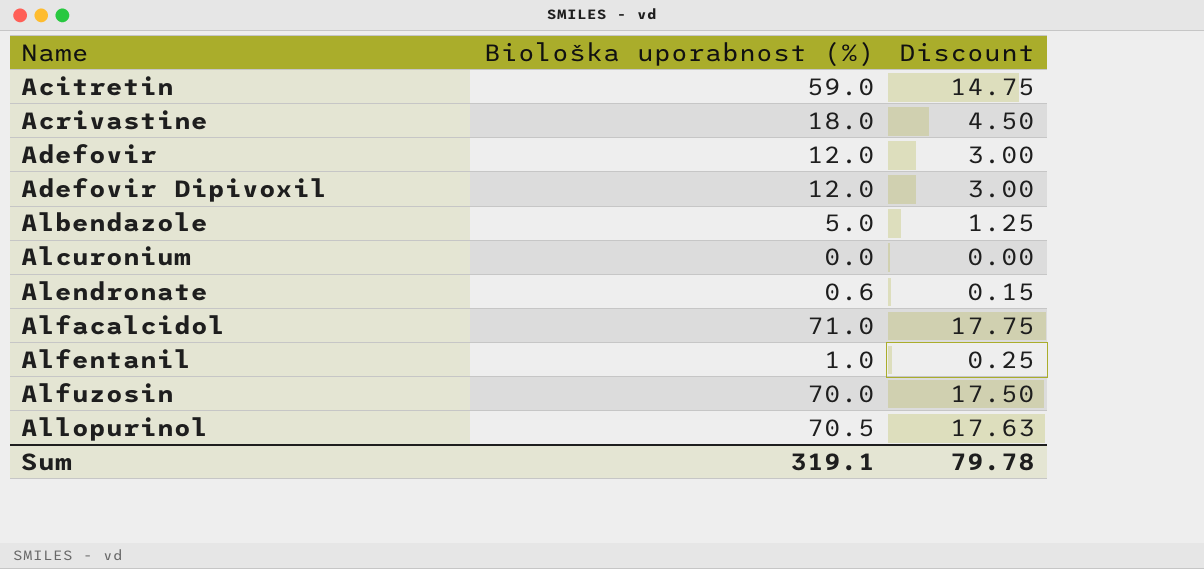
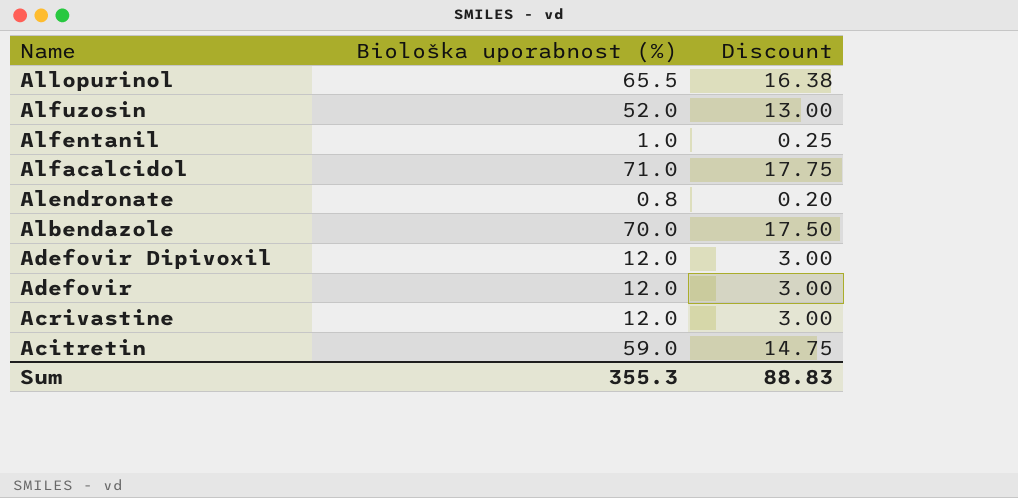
row order: Name ascending -> Name descending
row Alcuronium: 0.0 | 0.00 -> none
Allopurinol | Biološka uporabnost (%): 70.5 -> 65.5
Allopurinol | Discount: 17.63 -> 16.38
Alfuzosin | Biološka uporabnost (%): 70.0 -> 52.0
Alfuzosin | Discount: 17.50 -> 13.00
Alendronate | Biološka uporabnost (%): 0.6 -> 0.8
Alendronate | Discount: 0.15 -> 0.20
Albendazole | Biološka uporabnost (%): 5.0 -> 70.0
Albendazole | Discount: 1.25 -> 17.50
Acrivastine | Biološka uporabnost (%): 18.0 -> 12.0
Acrivastine | Discount: 4.50 -> 3.00
Sum | Biološka uporabnost (%): 319.1 -> 355.3
Sum | Discount: 79.78 -> 88.83

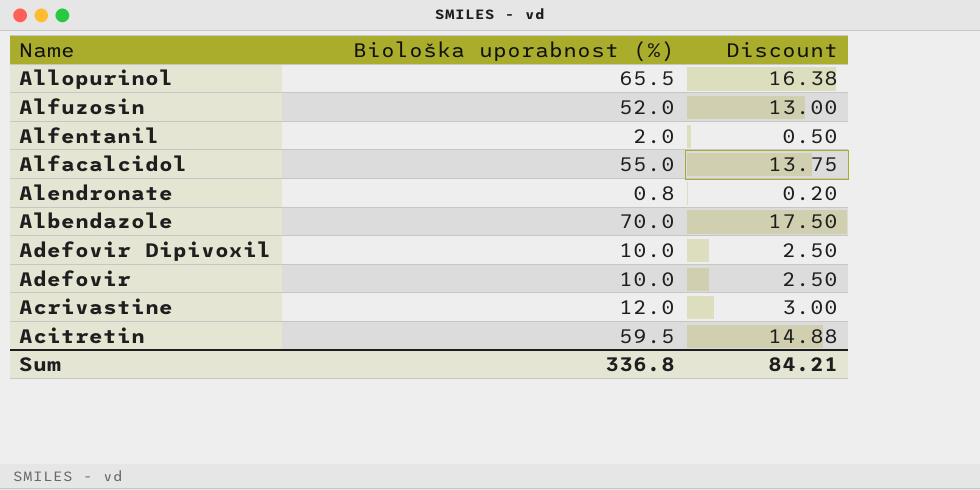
Alfentanil | Biološka uporabnost (%): 1.0 -> 2.0
Alfentanil | Discount: 0.25 -> 0.50
Alfacalcidol | Biološka uporabnost (%): 71.0 -> 55.0
Alfacalcidol | Discount: 17.75 -> 13.75
Adefovir Dipivoxil | Biološka uporabnost (%): 12.0 -> 10.0
Adefovir Dipivoxil | Discount: 3.00 -> 2.50
Adefovir | Biološka uporabnost (%): 12.0 -> 10.0
Adefovir | Discount: 3.00 -> 2.50
Acitretin | Biološka uporabnost (%): 59.0 -> 59.5
Acitretin | Discount: 14.75 -> 14.88
Sum | Biološka uporabnost (%): 355.3 -> 336.8
Sum | Discount: 88.83 -> 84.21

